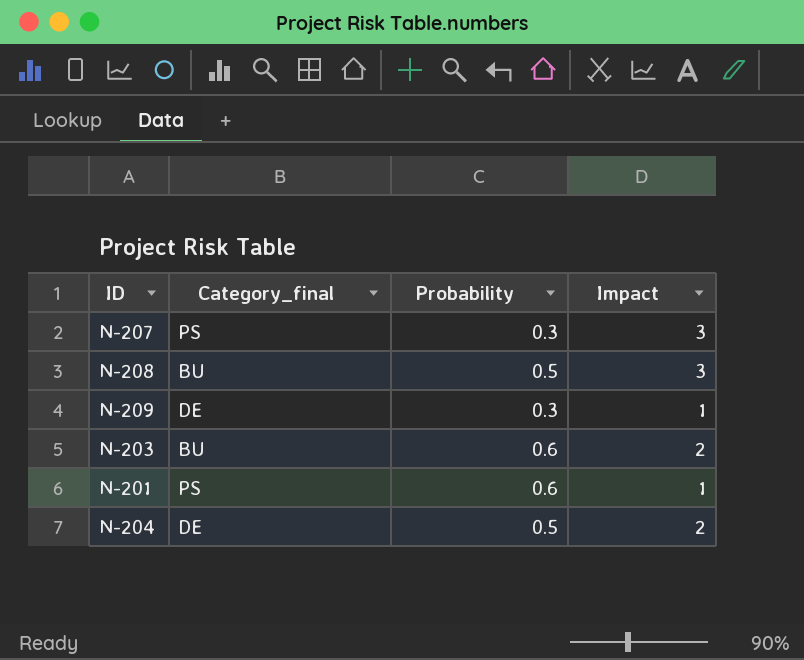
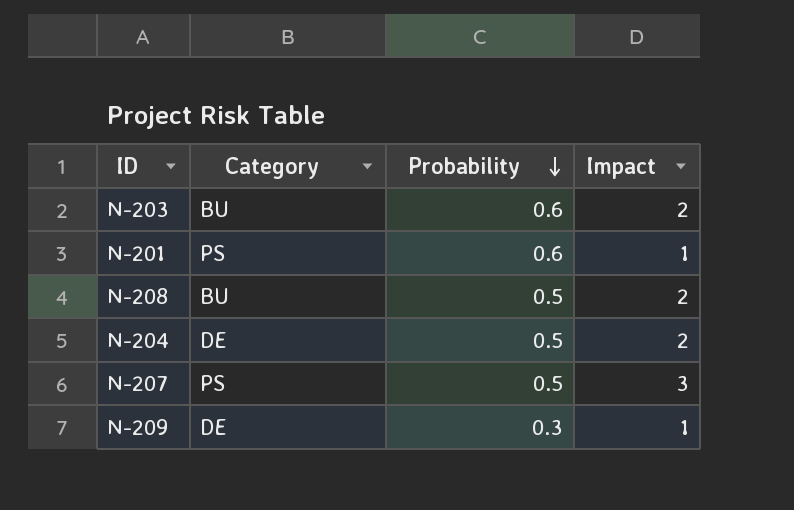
row order: none -> Probability descending
column name: Category_final -> Category
N-208 | Impact: 3 -> 2
N-207 | Probability: 0.3 -> 0.5

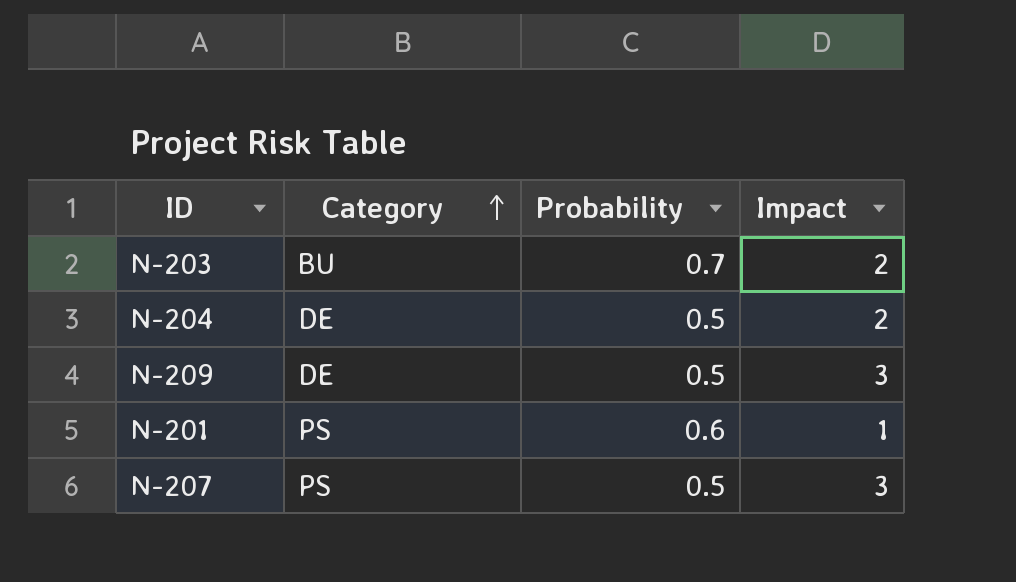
row order: Probability descending -> Category ascending
row N-208: BU | 0.5 | 2 -> none
N-203 | Probability: 0.6 -> 0.7
N-209 | Probability: 0.3 -> 0.5
N-209 | Impact: 1 -> 3

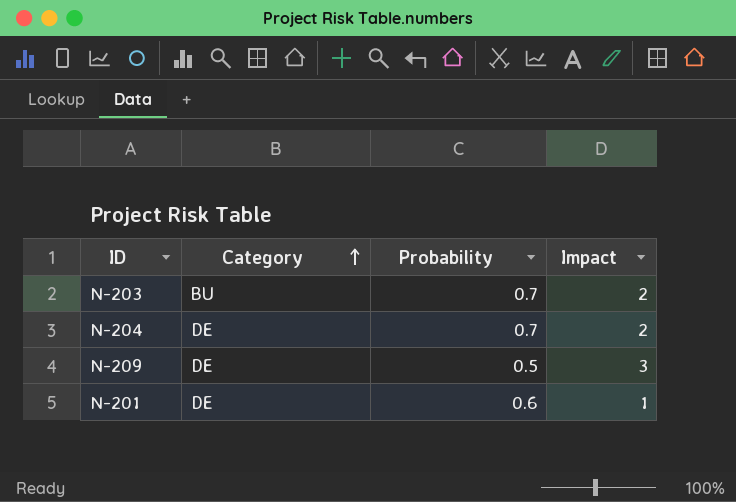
row N-207: PS | 0.5 | 3 -> none
N-204 | Probability: 0.5 -> 0.7
N-201 | Category: PS -> DE

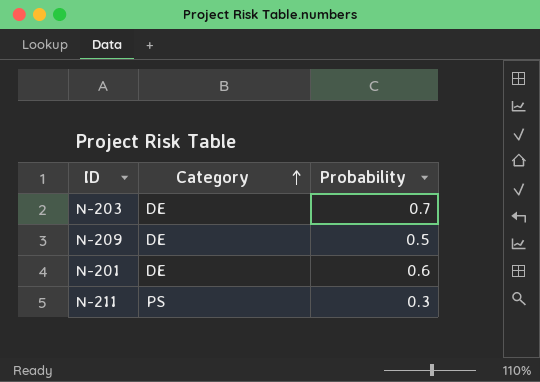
column Impact | position: 4 -> none
row N-204: DE | 0.7 | 2 -> none
N-203 | Category: BU -> DE
row N-211: none -> PS | 0.3

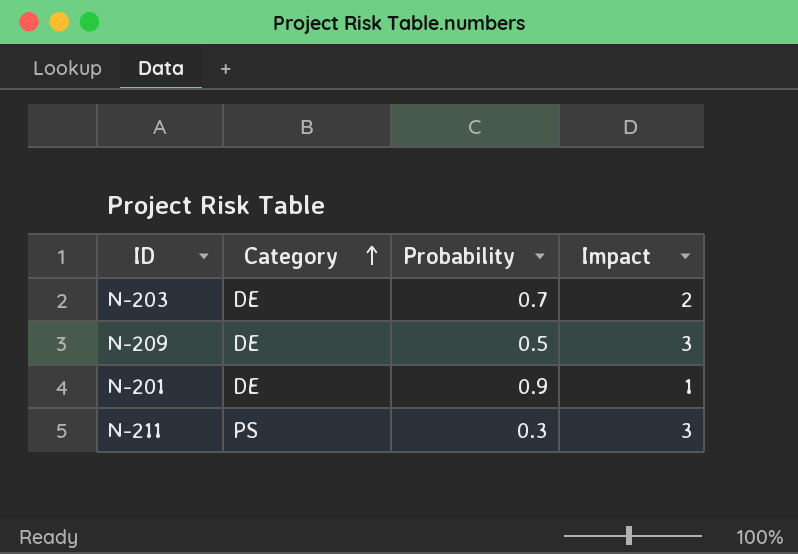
column Impact | position: none -> 4
N-201 | Probability: 0.6 -> 0.9

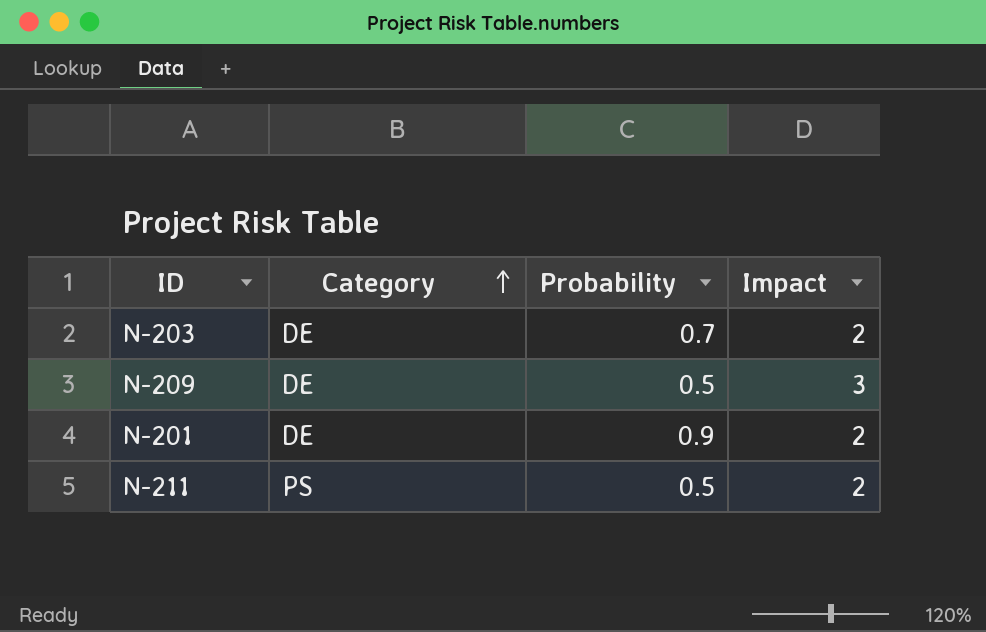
N-201 | Impact: 1 -> 2
N-211 | Probability: 0.3 -> 0.5
N-211 | Impact: 3 -> 2

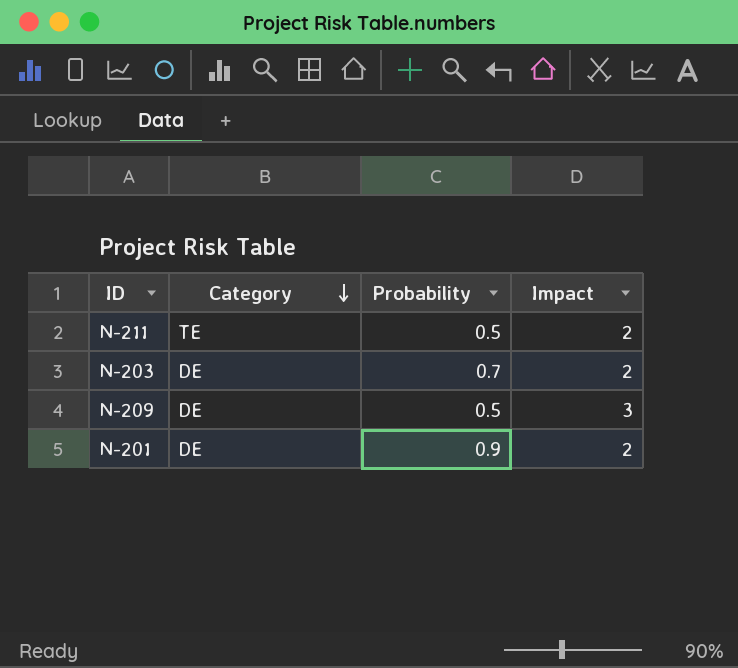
row order: Category ascending -> Category descending
N-211 | Category: PS -> TE

